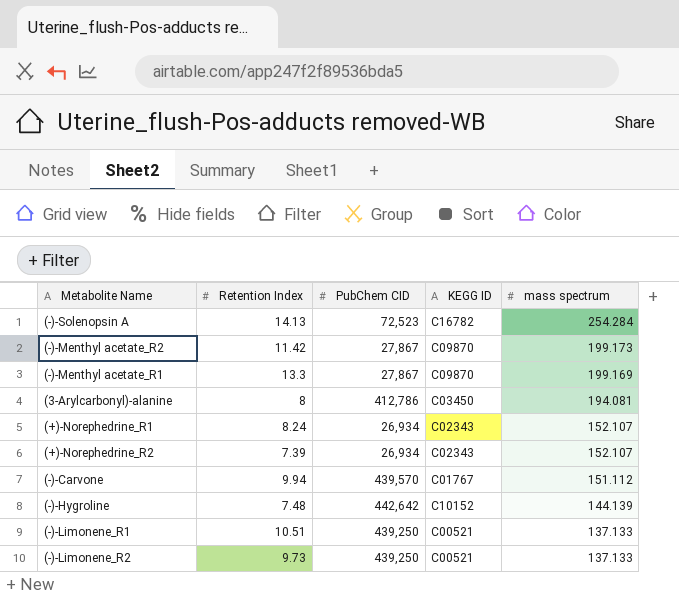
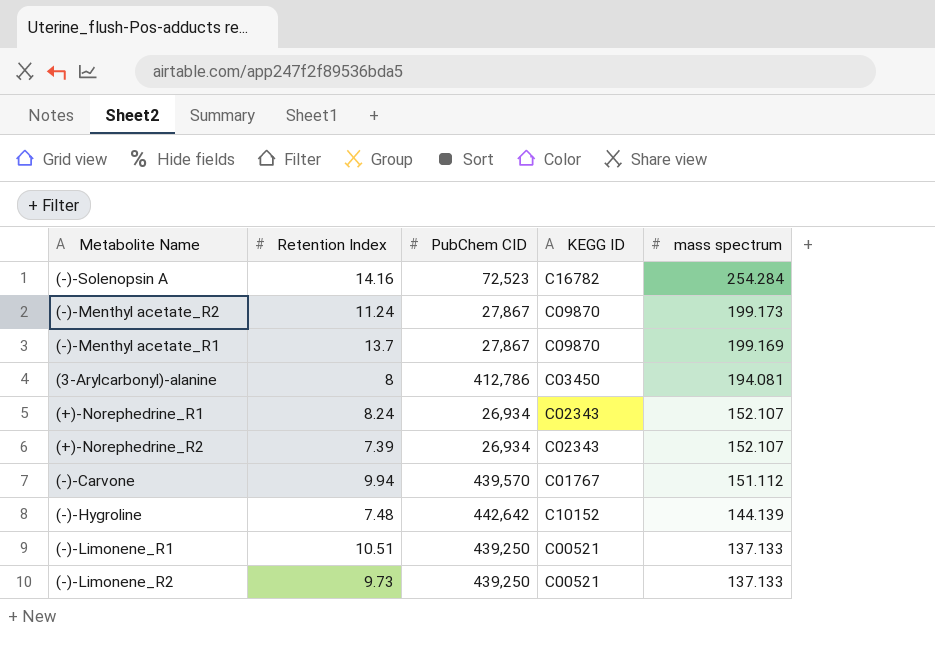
(-)-Solenopsin A | Retention Index: 14.13 -> 14.16
(-)-Menthyl acetate_R2 | Retention Index: 11.42 -> 11.24
(-)-Menthyl acetate_R1 | Retention Index: 13.3 -> 13.7

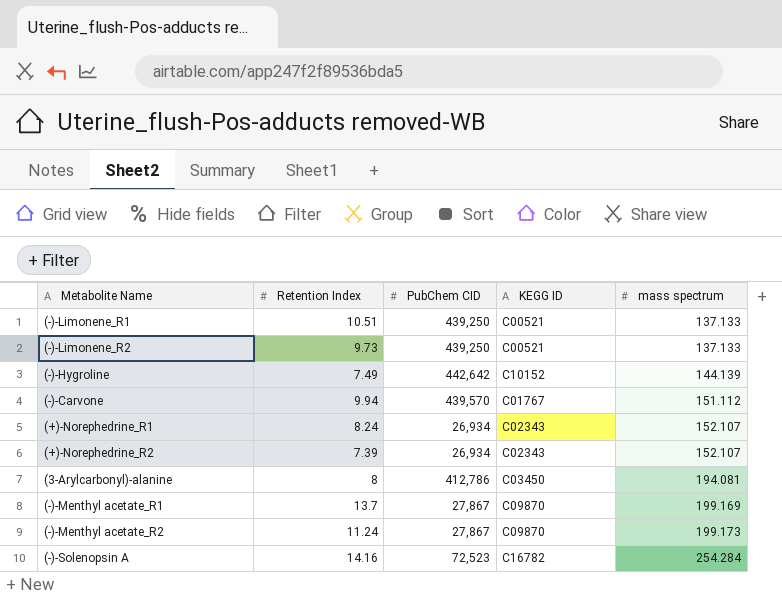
row order: mass spectrum descending -> mass spectrum ascending
(-)-Hygroline | Retention Index: 7.48 -> 7.49

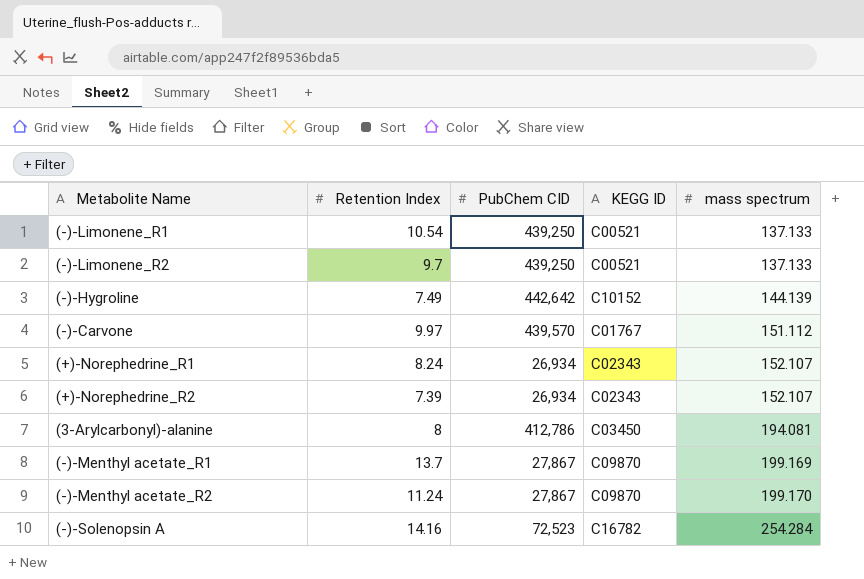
(-)-Limonene_R1 | Retention Index: 10.51 -> 10.54
(-)-Limonene_R2 | Retention Index: 9.73 -> 9.7
(-)-Carvone | Retention Index: 9.94 -> 9.97
(-)-Menthyl acetate_R2 | mass spectrum: 199.173 -> 199.170

